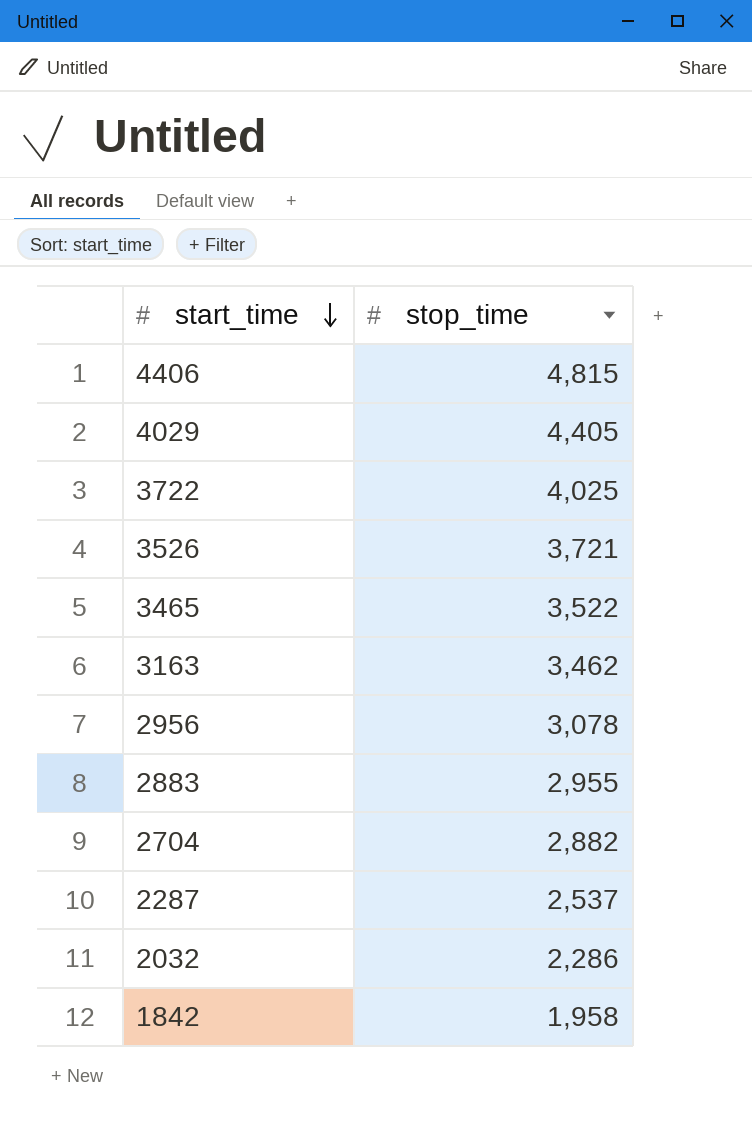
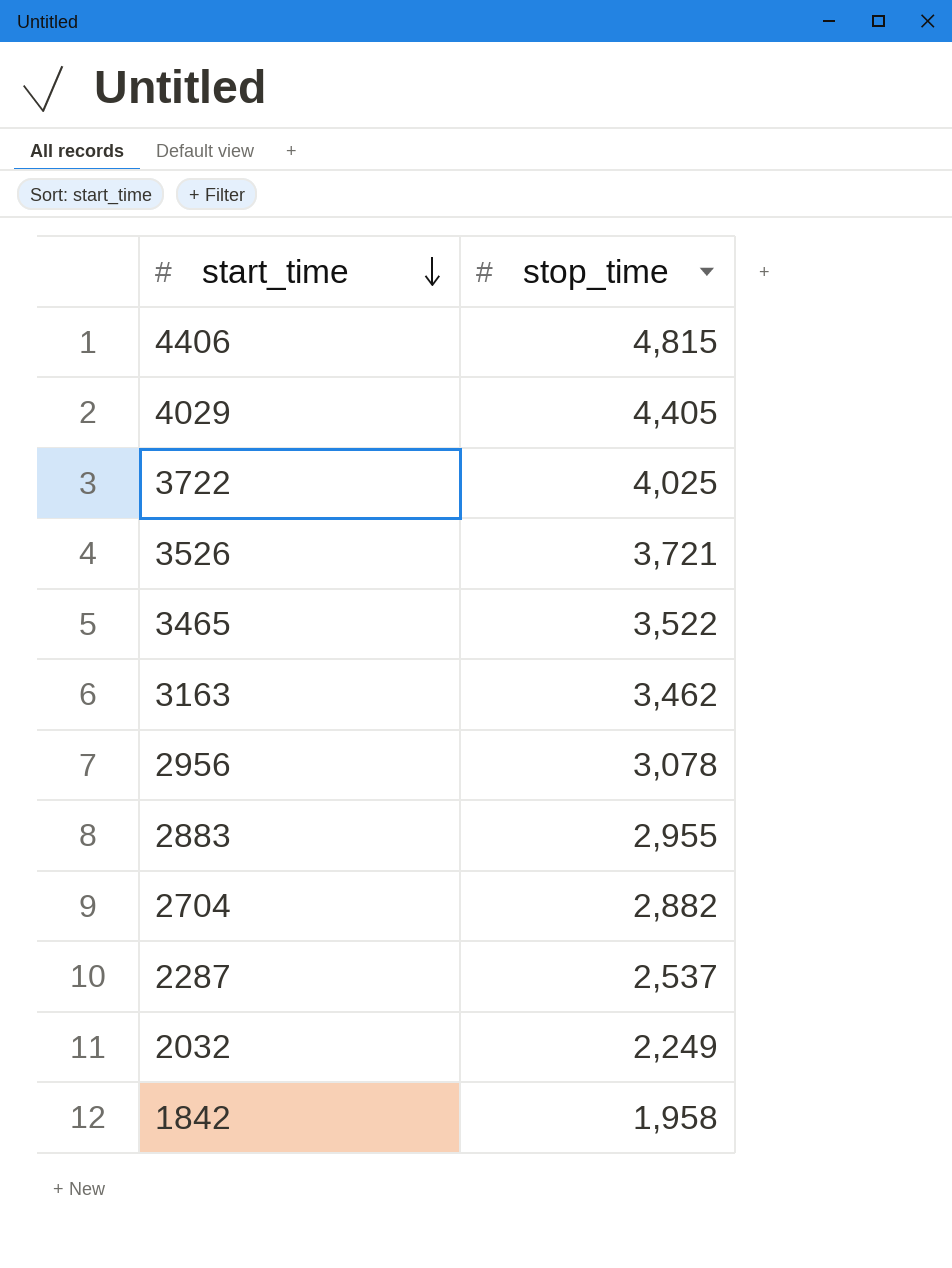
2032 | stop_time: 2,286 -> 2,249

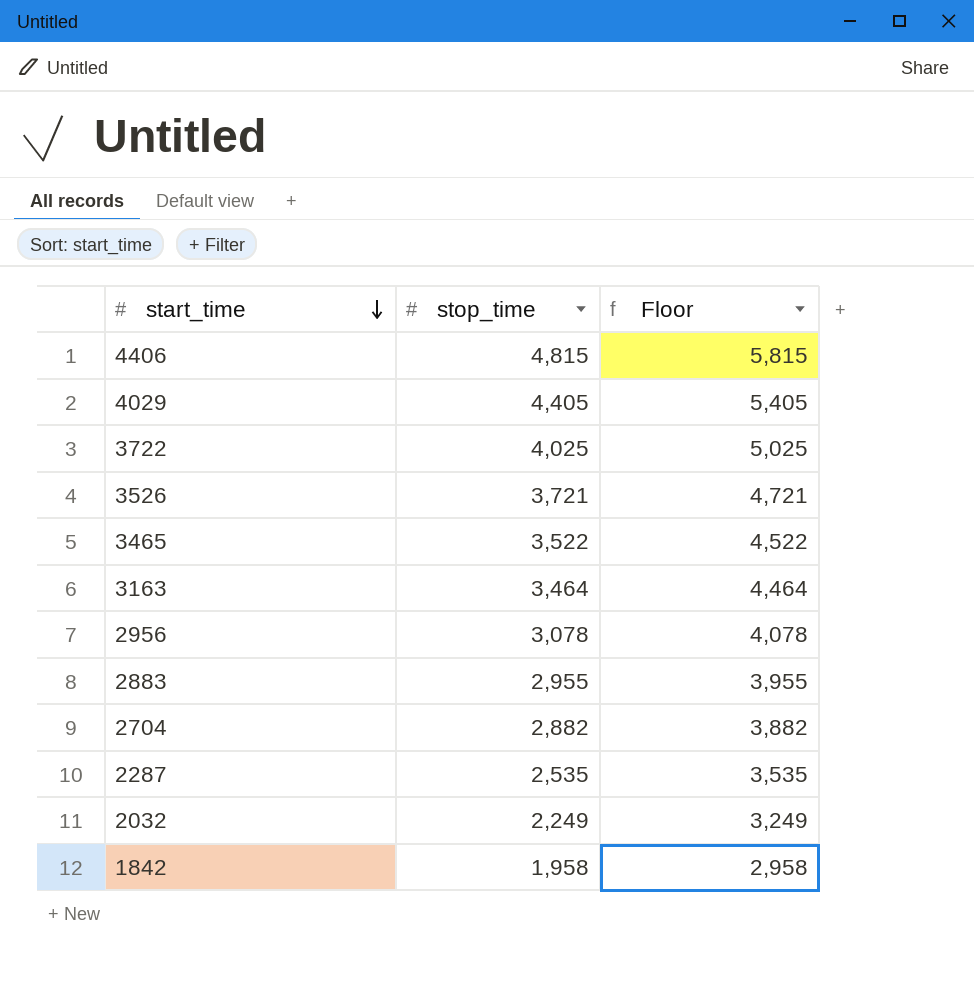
column Floor | formula: none -> [stop_time] + 1000
3163 | stop_time: 3,462 -> 3,464
2287 | stop_time: 2,537 -> 2,535

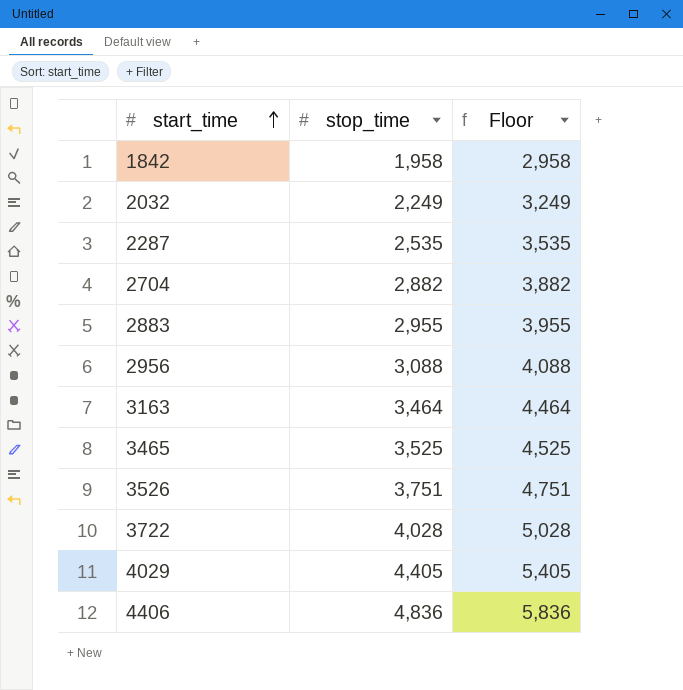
row order: start_time descending -> start_time ascending
2956 | stop_time: 3,078 -> 3,088
2956 | Floor: 4,078 -> 4,088
3465 | stop_time: 3,522 -> 3,525
3465 | Floor: 4,522 -> 4,525
3526 | stop_time: 3,721 -> 3,751
3526 | Floor: 4,721 -> 4,751
3722 | stop_time: 4,025 -> 4,028
3722 | Floor: 5,025 -> 5,028
4406 | stop_time: 4,815 -> 4,836
4406 | Floor: 5,815 -> 5,836

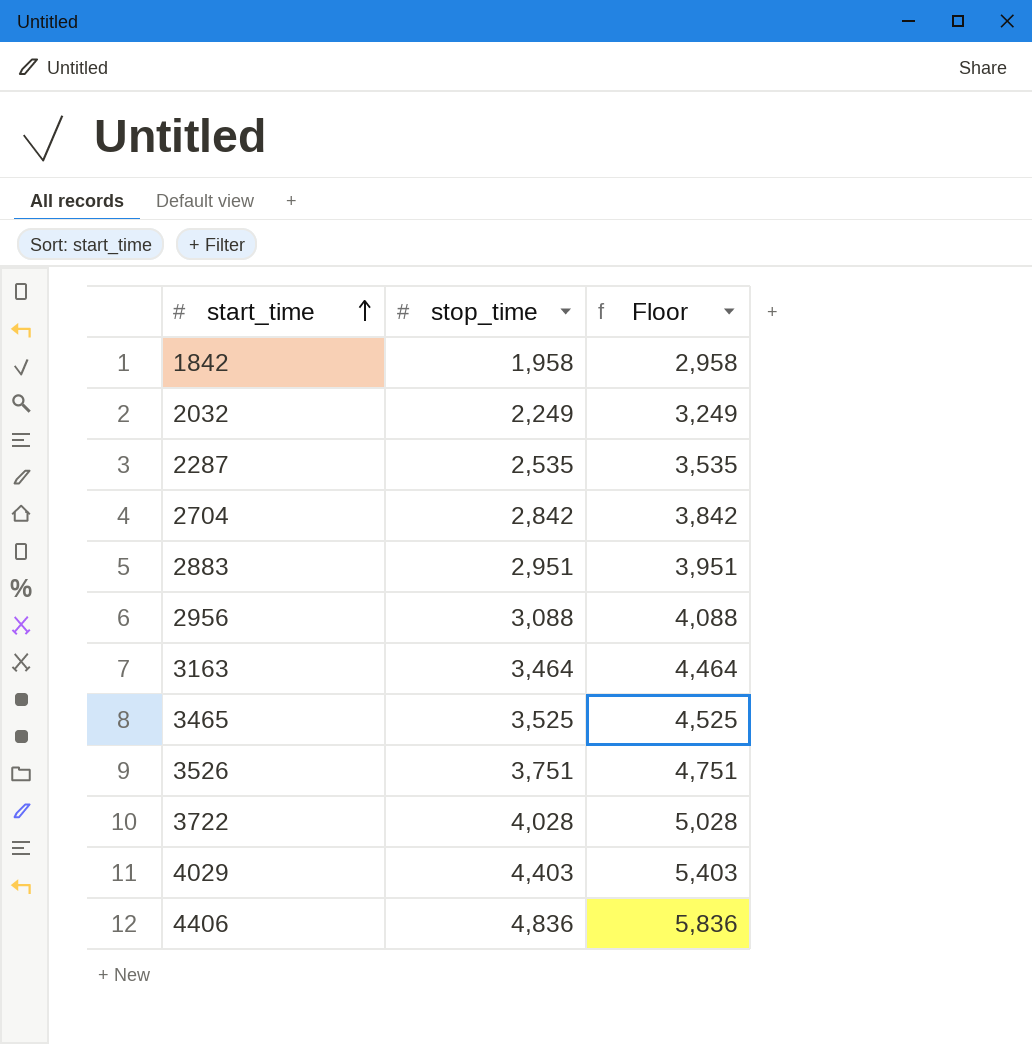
2704 | stop_time: 2,882 -> 2,842
2704 | Floor: 3,882 -> 3,842
2883 | stop_time: 2,955 -> 2,951
2883 | Floor: 3,955 -> 3,951
4029 | stop_time: 4,405 -> 4,403
4029 | Floor: 5,405 -> 5,403

